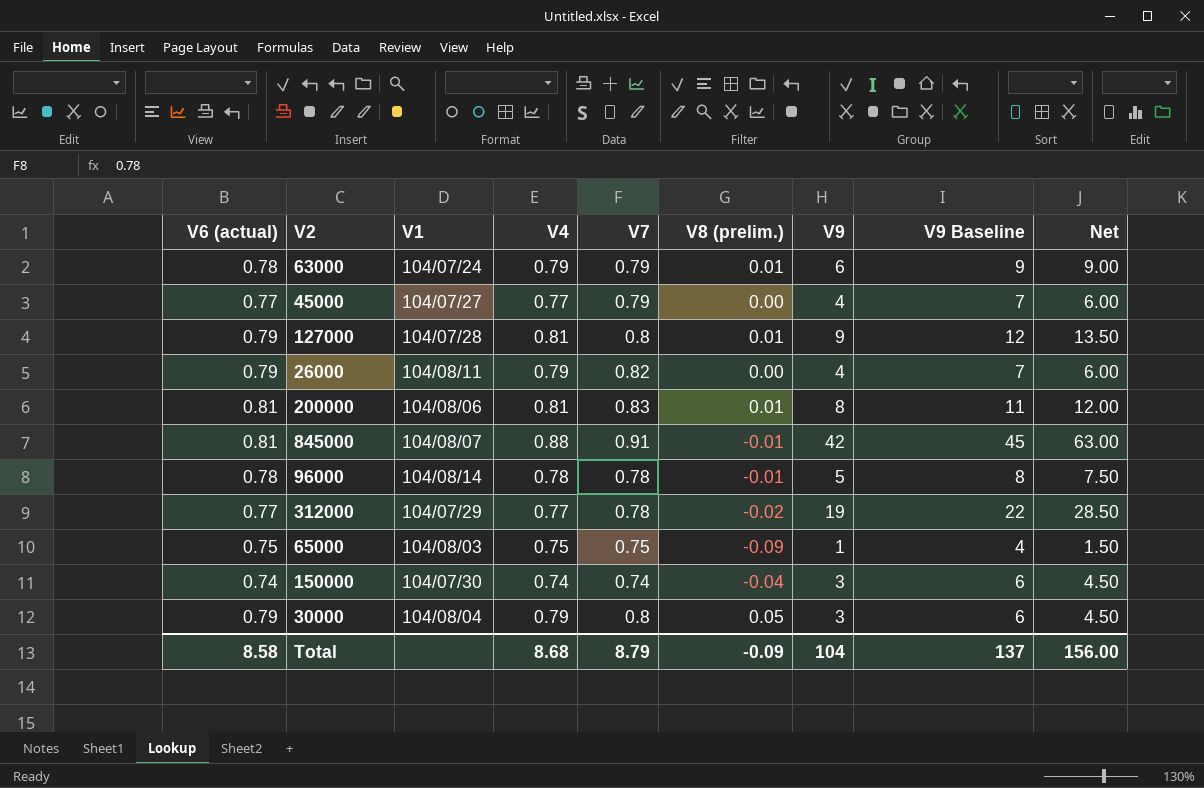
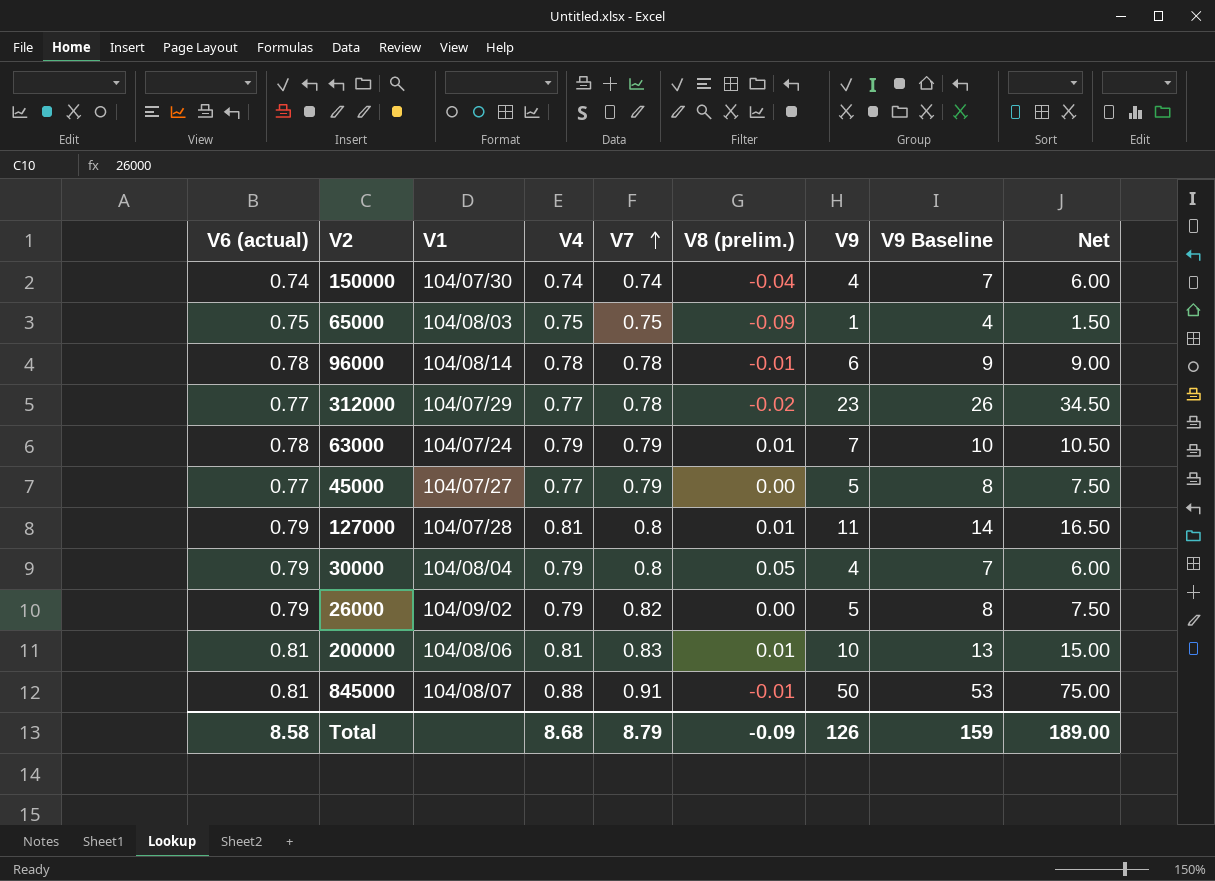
row order: none -> V7 ascending
150000 | V9: 3 -> 4
150000 | V9 Baseline: 6 -> 7
150000 | Net: 4.50 -> 6.00
96000 | V9: 5 -> 6
96000 | V9 Baseline: 8 -> 9
96000 | Net: 7.50 -> 9.00
312000 | V9: 19 -> 23
312000 | V9 Baseline: 22 -> 26
312000 | Net: 28.50 -> 34.50
63000 | V9: 6 -> 7
63000 | V9 Baseline: 9 -> 10
63000 | Net: 9.00 -> 10.50
45000 | V9: 4 -> 5
45000 | V9 Baseline: 7 -> 8
45000 | Net: 6.00 -> 7.50
127000 | V9: 9 -> 11
127000 | V9 Baseline: 12 -> 14
127000 | Net: 13.50 -> 16.50
30000 | V9: 3 -> 4
30000 | V9 Baseline: 6 -> 7
30000 | Net: 4.50 -> 6.00
26000 | V1: 104/08/11 -> 104/09/02
26000 | V9: 4 -> 5
26000 | V9 Baseline: 7 -> 8
26000 | Net: 6.00 -> 7.50
200000 | V9: 8 -> 10
200000 | V9 Baseline: 11 -> 13
200000 | Net: 12.00 -> 15.00
845000 | V9: 42 -> 50
845000 | V9 Baseline: 45 -> 53
845000 | Net: 63.00 -> 75.00
Total | V9: 104 -> 126
Total | V9 Baseline: 137 -> 159
Total | Net: 156.00 -> 189.00

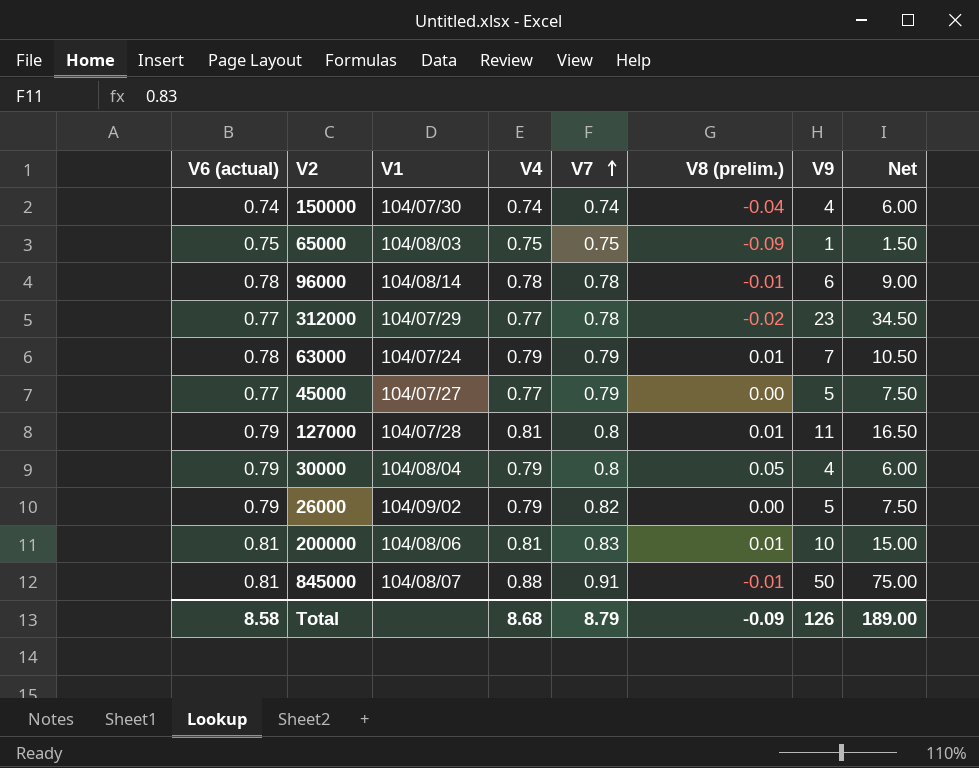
column V9 Baseline | formula: [V9] + 3 -> none

